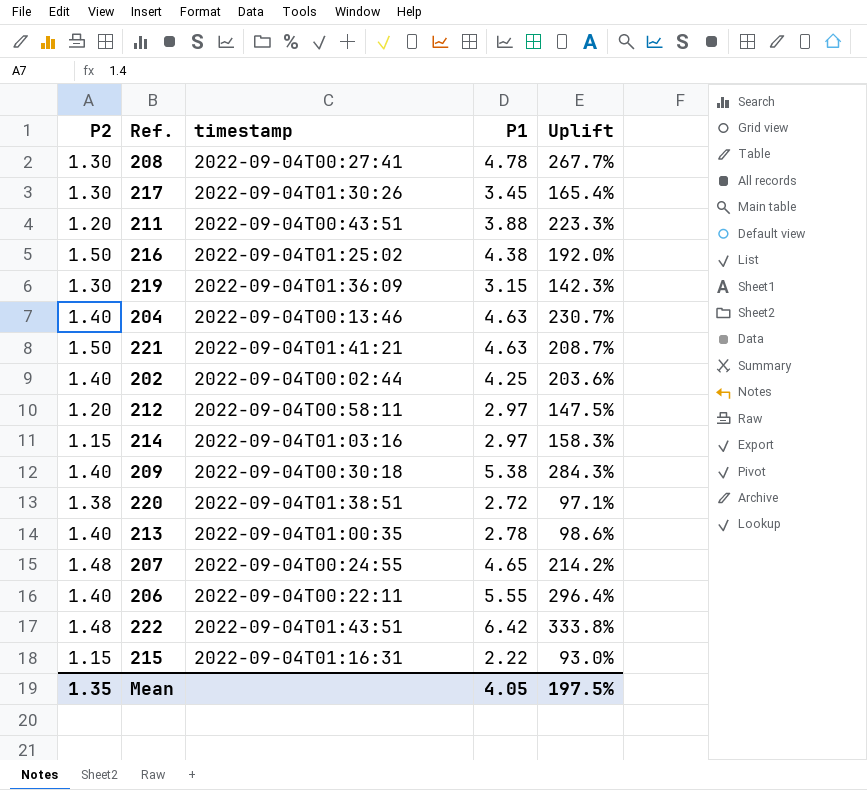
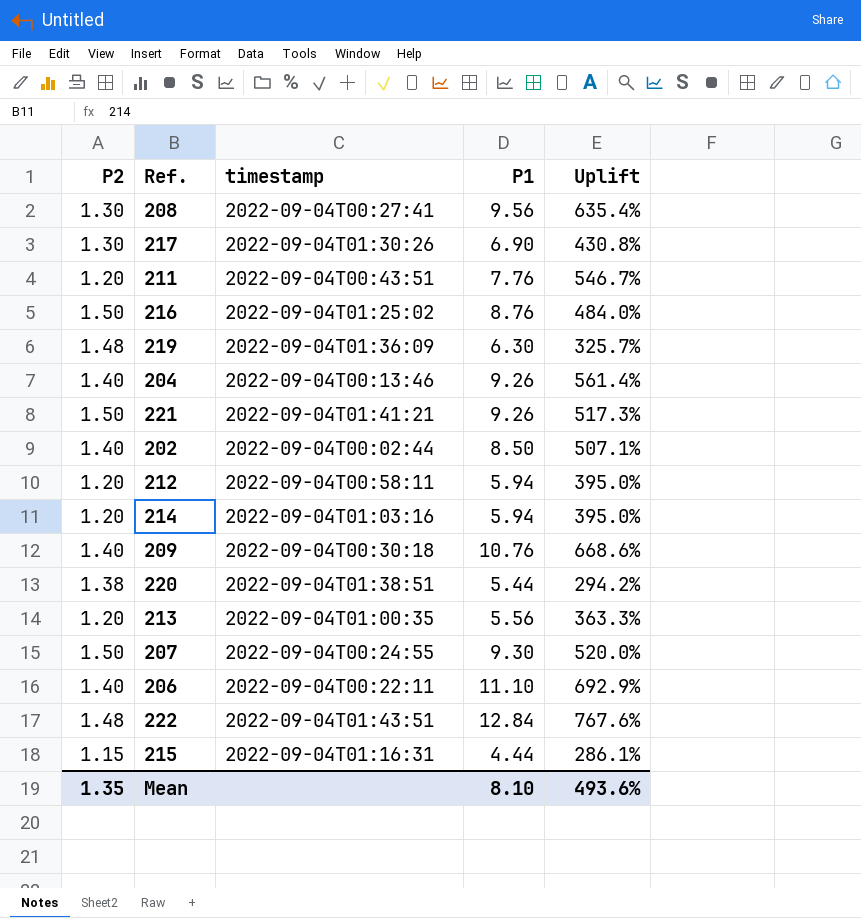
208 | P1: 4.78 -> 9.56
208 | Uplift: 267.7% -> 635.4%
217 | P1: 3.45 -> 6.90
217 | Uplift: 165.4% -> 430.8%
211 | P1: 3.88 -> 7.76
211 | Uplift: 223.3% -> 546.7%
216 | P1: 4.38 -> 8.76
216 | Uplift: 192.0% -> 484.0%
219 | P2: 1.30 -> 1.48
219 | P1: 3.15 -> 6.30
219 | Uplift: 142.3% -> 325.7%
204 | P1: 4.63 -> 9.26
204 | Uplift: 230.7% -> 561.4%
221 | P1: 4.63 -> 9.26
221 | Uplift: 208.7% -> 517.3%
202 | P1: 4.25 -> 8.50
202 | Uplift: 203.6% -> 507.1%
212 | P1: 2.97 -> 5.94
212 | Uplift: 147.5% -> 395.0%
214 | P2: 1.15 -> 1.20
214 | P1: 2.97 -> 5.94
214 | Uplift: 158.3% -> 395.0%
209 | P1: 5.38 -> 10.76
209 | Uplift: 284.3% -> 668.6%
220 | P1: 2.72 -> 5.44
220 | Uplift: 97.1% -> 294.2%
213 | P2: 1.40 -> 1.20
213 | P1: 2.78 -> 5.56
213 | Uplift: 98.6% -> 363.3%
207 | P2: 1.48 -> 1.50
207 | P1: 4.65 -> 9.30
207 | Uplift: 214.2% -> 520.0%
206 | P1: 5.55 -> 11.10
206 | Uplift: 296.4% -> 692.9%
222 | P1: 6.42 -> 12.84
222 | Uplift: 333.8% -> 767.6%
215 | P1: 2.22 -> 4.44
215 | Uplift: 93.0% -> 286.1%
Mean | P1: 4.05 -> 8.10
Mean | Uplift: 197.5% -> 493.6%

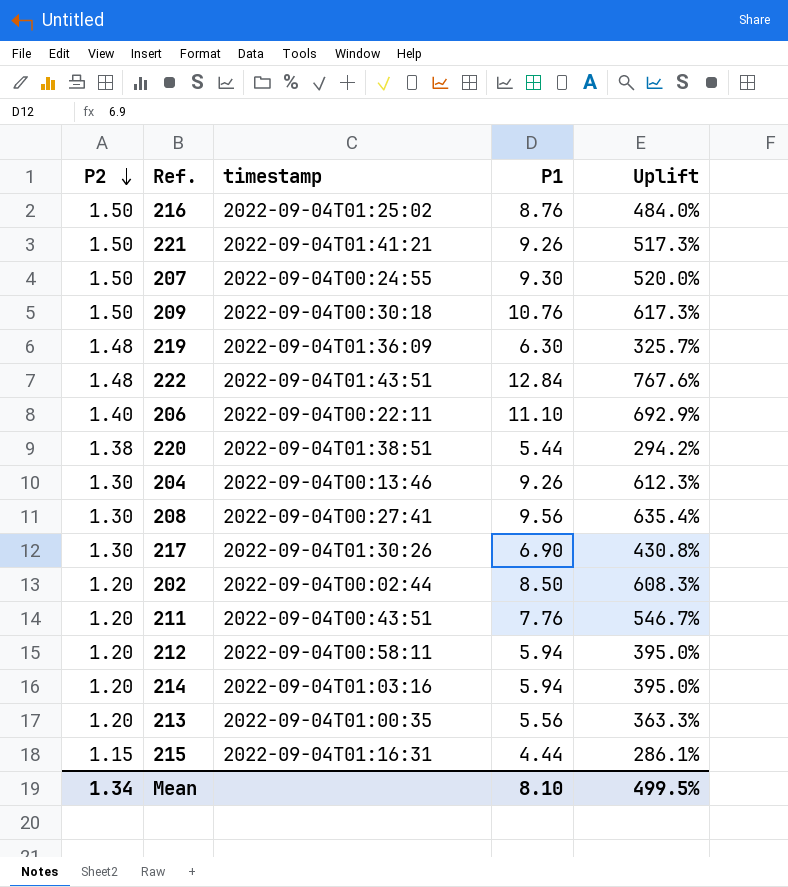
row order: none -> P2 descending
209 | P2: 1.40 -> 1.50
209 | Uplift: 668.6% -> 617.3%
204 | P2: 1.40 -> 1.30
204 | Uplift: 561.4% -> 612.3%
202 | P2: 1.40 -> 1.20
202 | Uplift: 507.1% -> 608.3%
Mean | P2: 1.35 -> 1.34
Mean | Uplift: 493.6% -> 499.5%

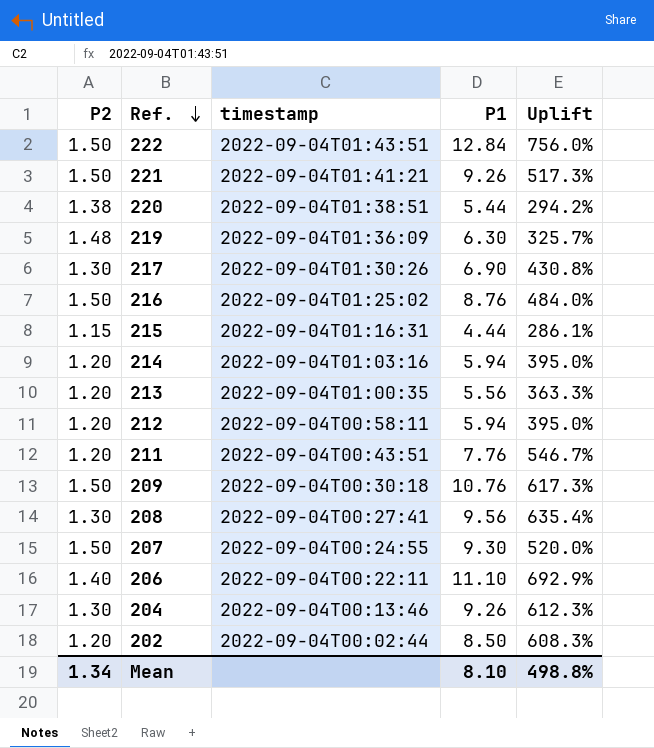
row order: P2 descending -> Ref. descending
222 | P2: 1.48 -> 1.50
222 | Uplift: 767.6% -> 756.0%
Mean | Uplift: 499.5% -> 498.8%

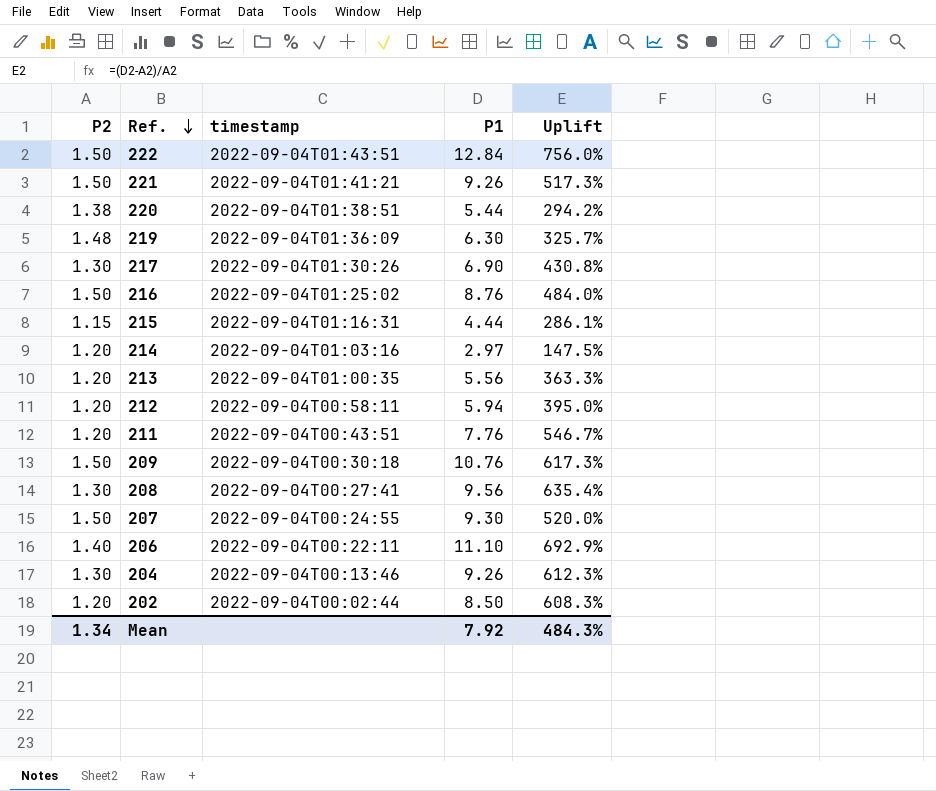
214 | P1: 5.94 -> 2.97
214 | Uplift: 395.0% -> 147.5%
Mean | P1: 8.10 -> 7.92
Mean | Uplift: 498.8% -> 484.3%

